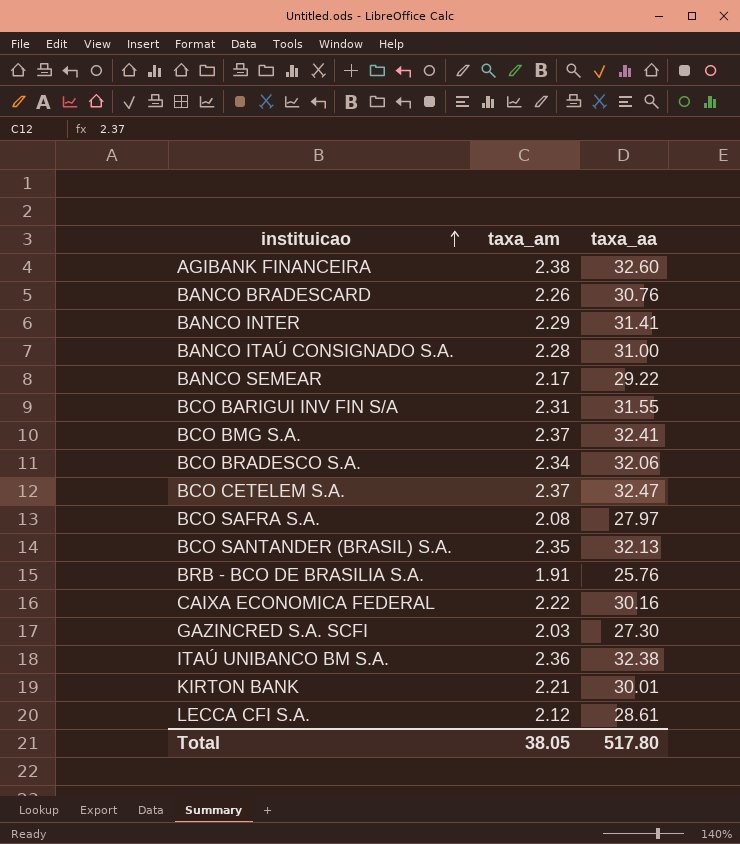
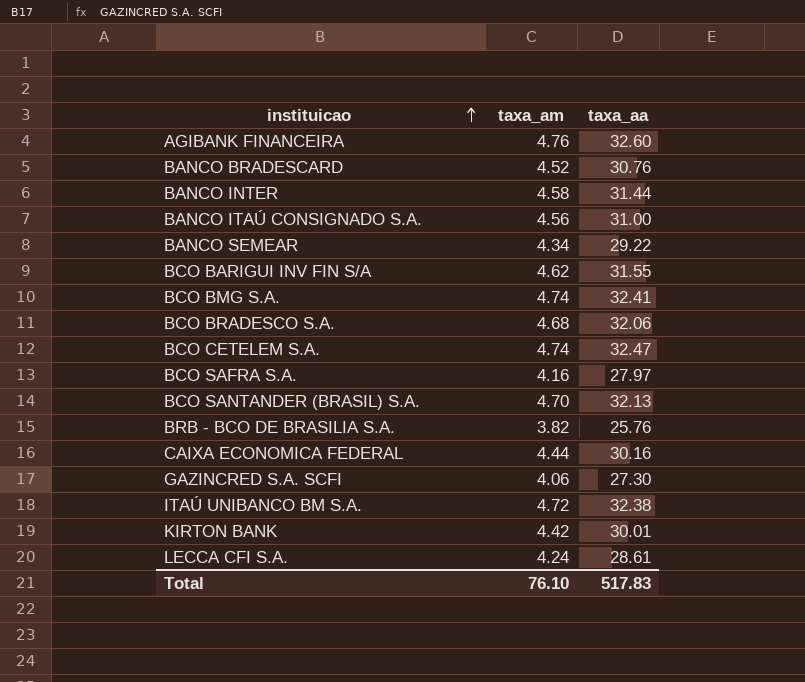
AGIBANK FINANCEIRA | taxa_am: 2.38 -> 4.76
BANCO BRADESCARD | taxa_am: 2.26 -> 4.52
BANCO INTER | taxa_am: 2.29 -> 4.58
BANCO INTER | taxa_aa: 31.41 -> 31.44
BANCO ITAÚ CONSIGNADO S.A. | taxa_am: 2.28 -> 4.56
BANCO SEMEAR | taxa_am: 2.17 -> 4.34
BCO BARIGUI INV FIN S/A | taxa_am: 2.31 -> 4.62
BCO BMG S.A. | taxa_am: 2.37 -> 4.74
BCO BRADESCO S.A. | taxa_am: 2.34 -> 4.68
BCO CETELEM S.A. | taxa_am: 2.37 -> 4.74
BCO SAFRA S.A. | taxa_am: 2.08 -> 4.16
BCO SANTANDER (BRASIL) S.A. | taxa_am: 2.35 -> 4.70
BRB - BCO DE BRASILIA S.A. | taxa_am: 1.91 -> 3.82
CAIXA ECONOMICA FEDERAL | taxa_am: 2.22 -> 4.44
GAZINCRED S.A. SCFI | taxa_am: 2.03 -> 4.06
ITAÚ UNIBANCO BM S.A. | taxa_am: 2.36 -> 4.72
KIRTON BANK | taxa_am: 2.21 -> 4.42
LECCA CFI S.A. | taxa_am: 2.12 -> 4.24
Total | taxa_am: 38.05 -> 76.10
Total | taxa_aa: 517.80 -> 517.83

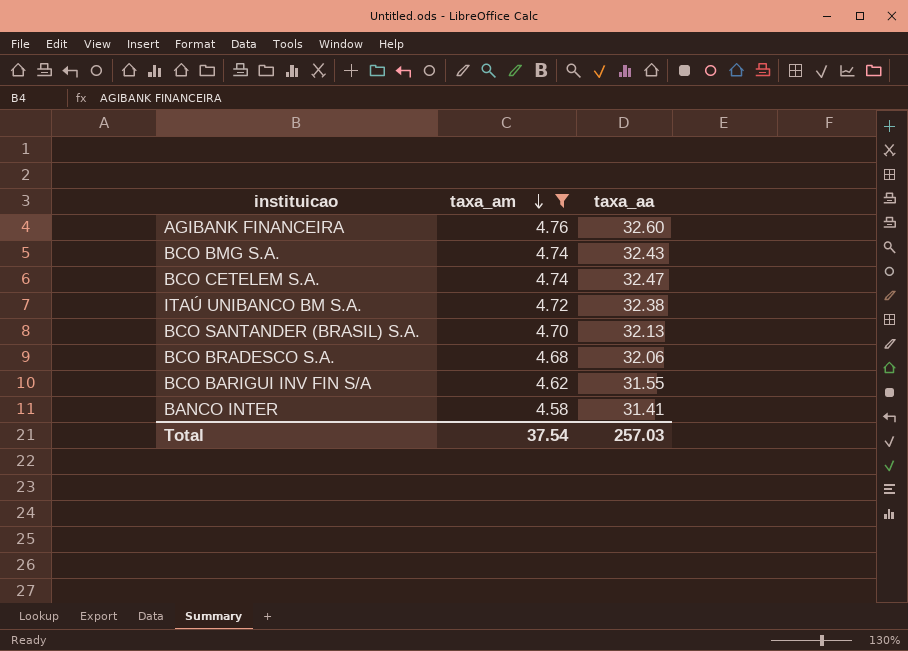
filter: none -> taxa_am >= 4.58
row order: instituicao ascending -> taxa_am descending
BCO BMG S.A. | taxa_aa: 32.41 -> 32.43
BANCO INTER | taxa_aa: 31.44 -> 31.41
Total | taxa_am: 76.10 -> 37.54
Total | taxa_aa: 517.83 -> 257.03

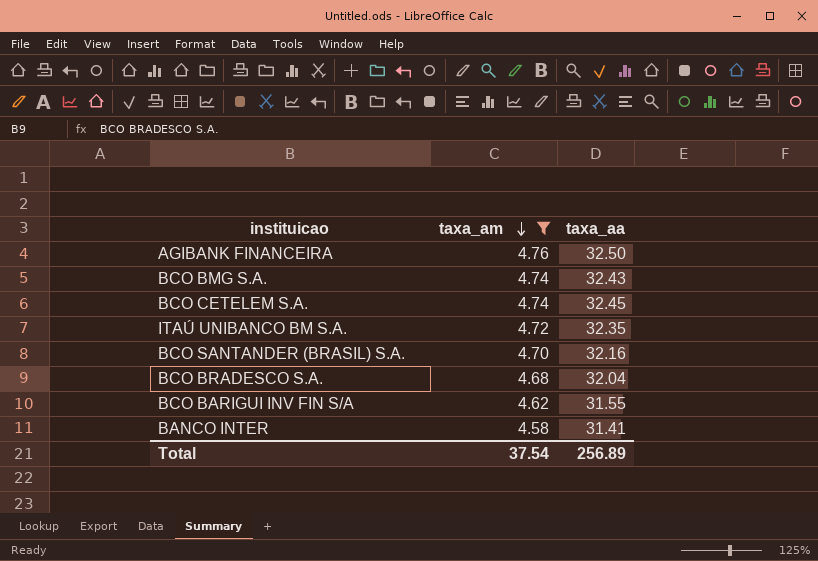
AGIBANK FINANCEIRA | taxa_aa: 32.60 -> 32.50
BCO CETELEM S.A. | taxa_aa: 32.47 -> 32.45
ITAÚ UNIBANCO BM S.A. | taxa_aa: 32.38 -> 32.35
BCO SANTANDER (BRASIL) S.A. | taxa_aa: 32.13 -> 32.16
BCO BRADESCO S.A. | taxa_aa: 32.06 -> 32.04
Total | taxa_aa: 257.03 -> 256.89

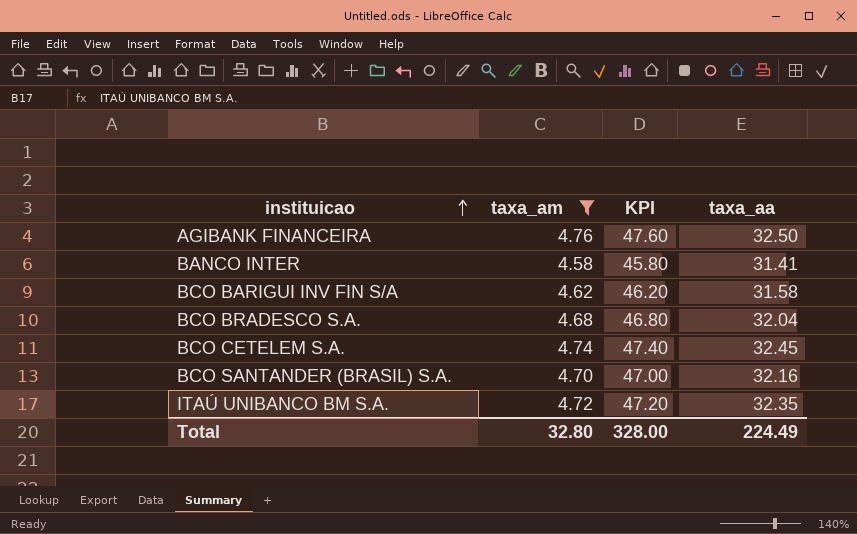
row order: taxa_am descending -> instituicao ascending
column KPI | formula: none -> [taxa_am] * 10
row BCO BMG S.A.: 4.74 | 32.43 -> none
BCO BARIGUI INV FIN S/A | taxa_aa: 31.55 -> 31.58
Total | taxa_am: 37.54 -> 32.80
Total | taxa_aa: 256.89 -> 224.49

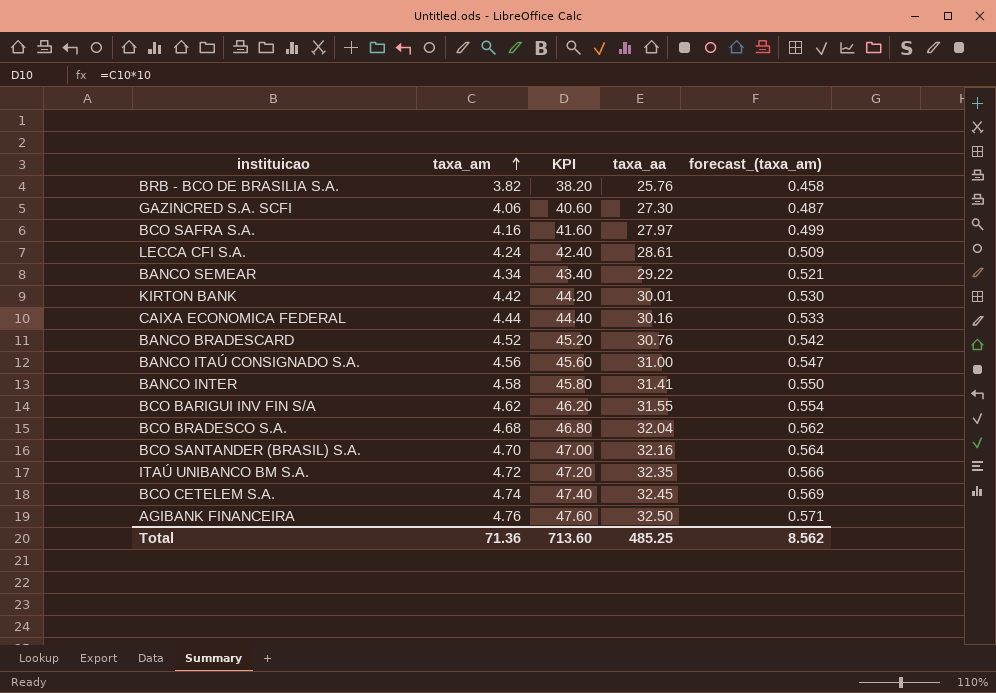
filter: taxa_am >= 4.58 -> none
row order: instituicao ascending -> taxa_am ascending
column forecast_(taxa_am) | formula: none -> [taxa_am] * 0.12
BCO BARIGUI INV FIN S/A | taxa_aa: 31.58 -> 31.55
Total | taxa_am: 32.80 -> 71.36
Total | KPI: 328.00 -> 713.60
Total | taxa_aa: 224.49 -> 485.25

